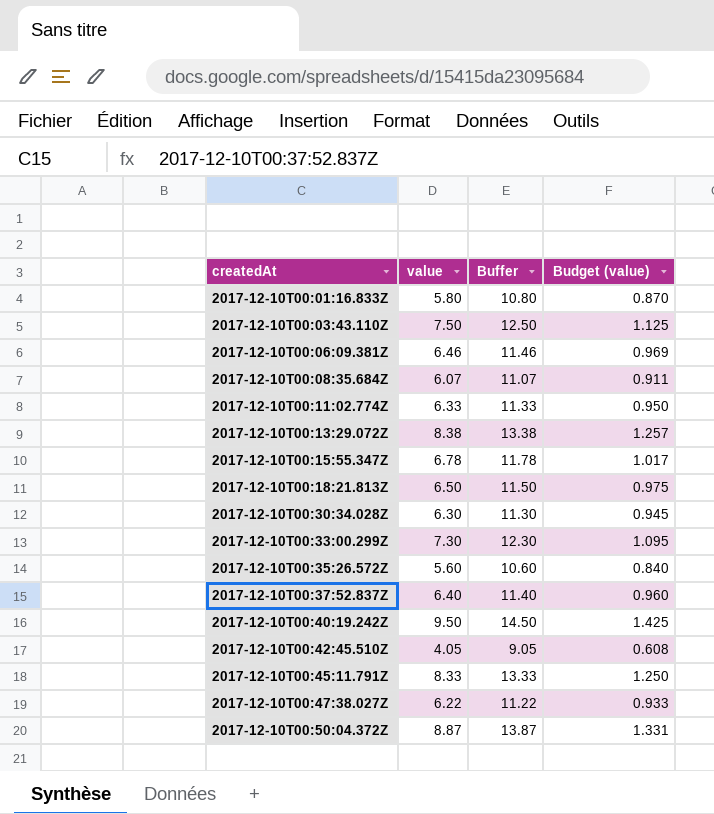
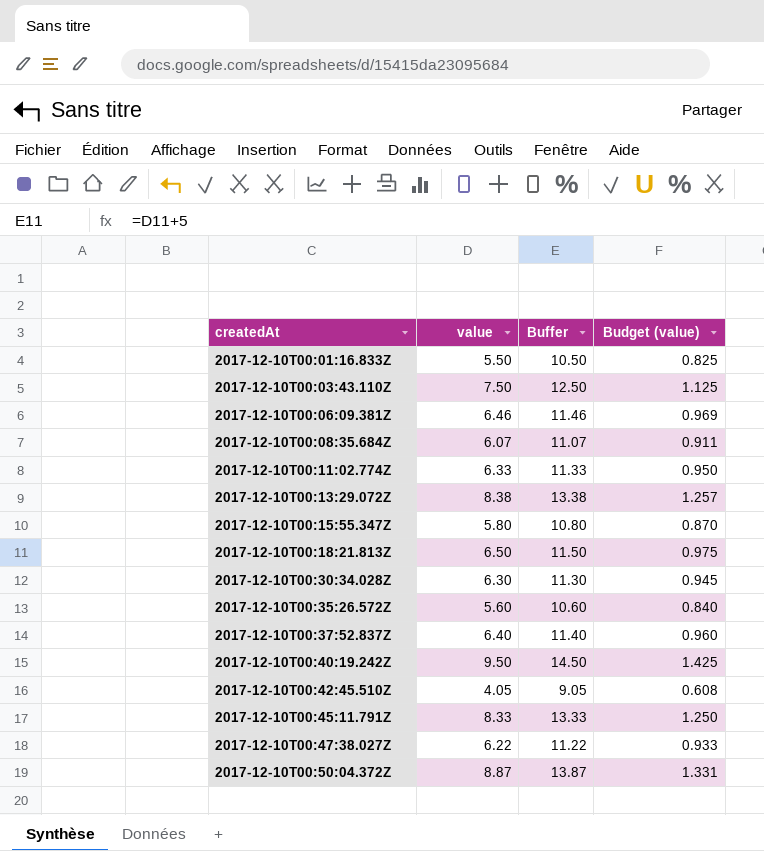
row 2017-12-10T00:33:00.299Z: 7.30 | 12.30 | 1.095 -> none
2017-12-10T00:01:16.833Z | value: 5.80 -> 5.50
2017-12-10T00:01:16.833Z | Buffer: 10.80 -> 10.50
2017-12-10T00:01:16.833Z | Budget (value): 0.870 -> 0.825
2017-12-10T00:15:55.347Z | value: 6.78 -> 5.80
2017-12-10T00:15:55.347Z | Buffer: 11.78 -> 10.80
2017-12-10T00:15:55.347Z | Budget (value): 1.017 -> 0.870

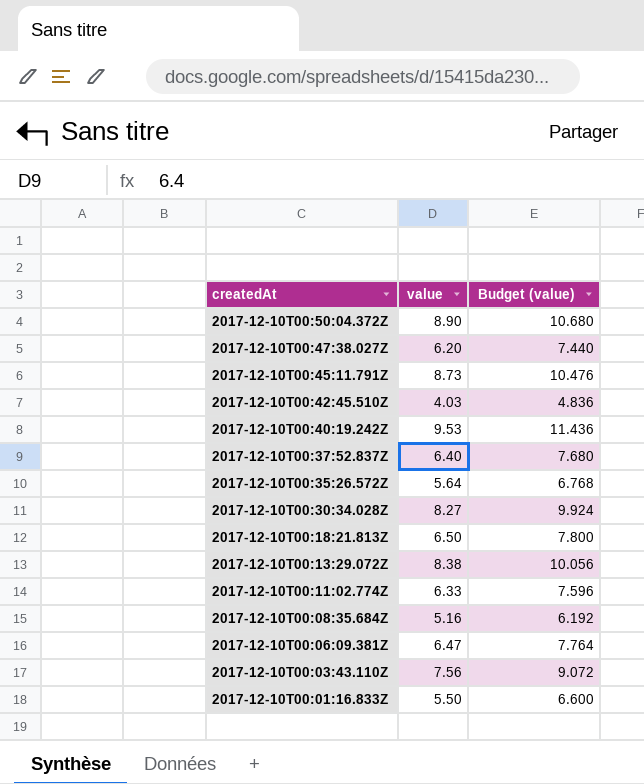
row order: createdAt ascending -> createdAt descending
column Buffer | formula: [value] + 5 -> none
column Budget (value) | formula: [value] * 0.15 -> [value] * 1.2
row 2017-12-10T00:15:55.347Z: 5.80 | 10.80 | 0.870 -> none
2017-12-10T00:50:04.372Z | value: 8.87 -> 8.90
2017-12-10T00:47:38.027Z | value: 6.22 -> 6.20
2017-12-10T00:45:11.791Z | value: 8.33 -> 8.73
2017-12-10T00:42:45.510Z | value: 4.05 -> 4.03
2017-12-10T00:40:19.242Z | value: 9.50 -> 9.53
2017-12-10T00:35:26.572Z | value: 5.60 -> 5.64
2017-12-10T00:30:34.028Z | value: 6.30 -> 8.27
2017-12-10T00:08:35.684Z | value: 6.07 -> 5.16
2017-12-10T00:06:09.381Z | value: 6.46 -> 6.47
2017-12-10T00:03:43.110Z | value: 7.50 -> 7.56

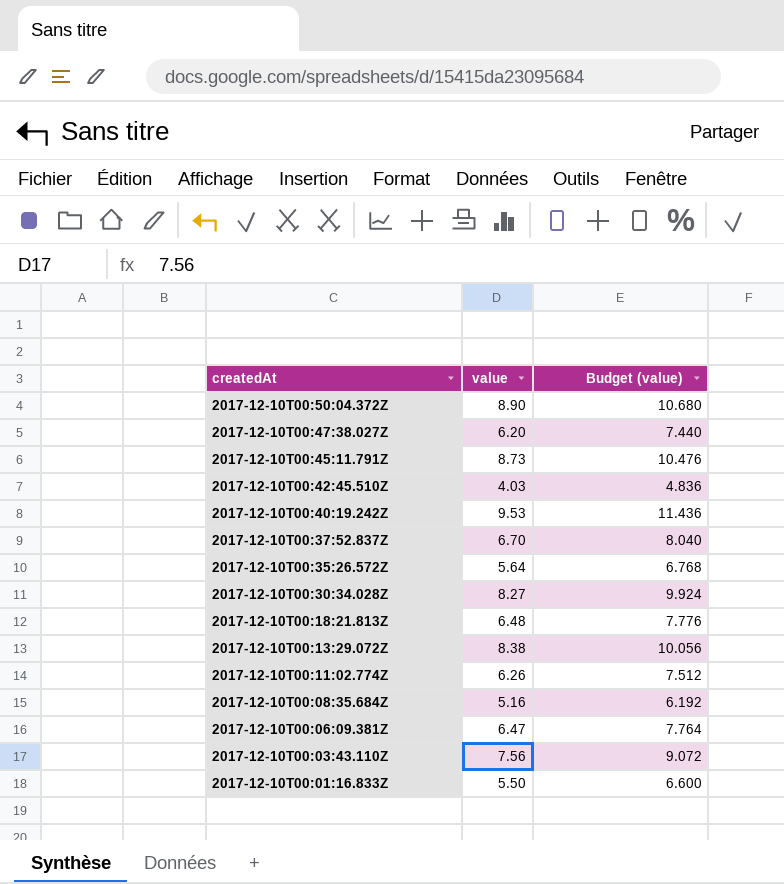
2017-12-10T00:37:52.837Z | value: 6.40 -> 6.70
2017-12-10T00:37:52.837Z | Budget (value): 7.680 -> 8.040
2017-12-10T00:18:21.813Z | value: 6.50 -> 6.48
2017-12-10T00:18:21.813Z | Budget (value): 7.800 -> 7.776
2017-12-10T00:11:02.774Z | value: 6.33 -> 6.26
2017-12-10T00:11:02.774Z | Budget (value): 7.596 -> 7.512

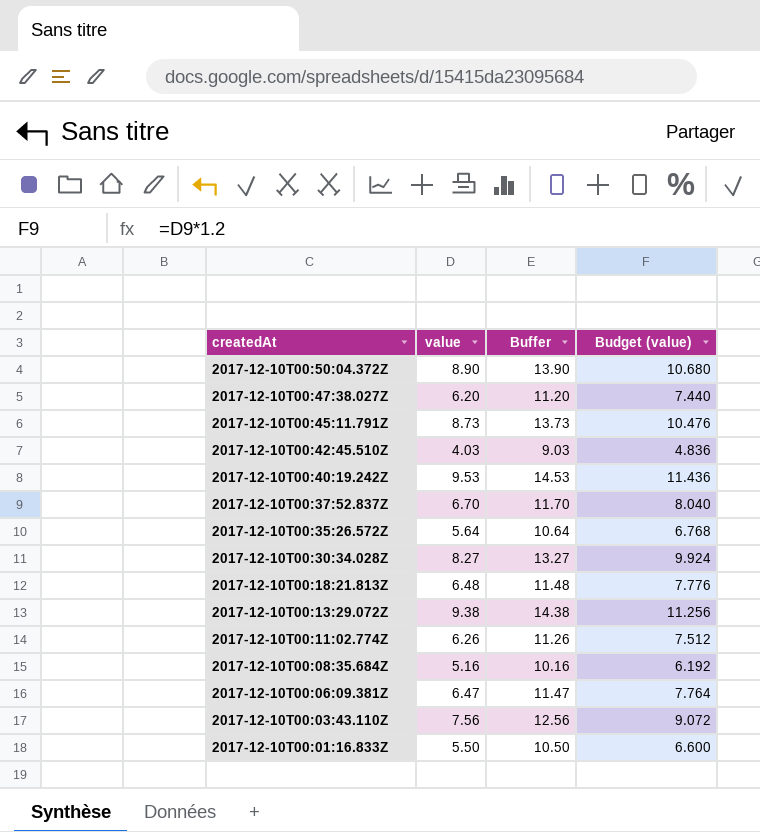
column Buffer | formula: none -> [value] + 5
2017-12-10T00:13:29.072Z | value: 8.38 -> 9.38
2017-12-10T00:13:29.072Z | Budget (value): 10.056 -> 11.256

